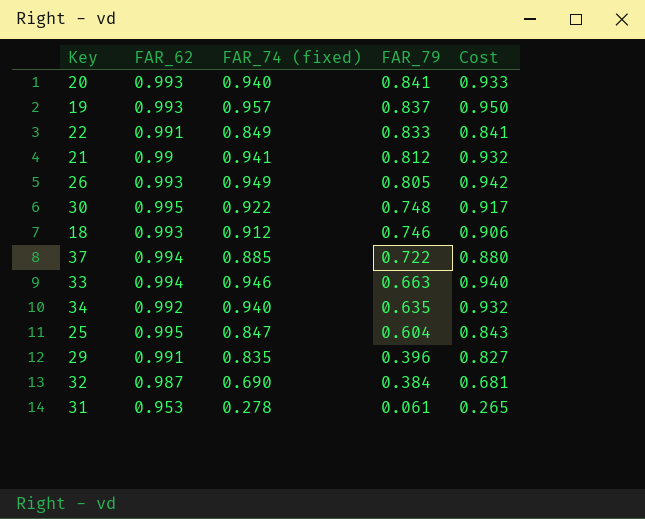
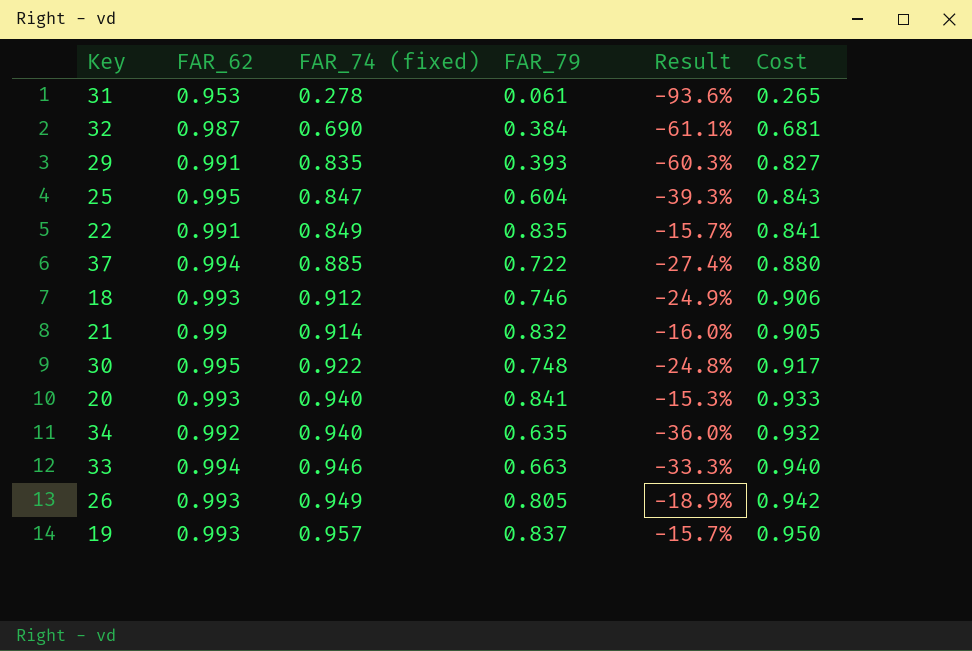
row order: FAR_79 descending -> FAR_74 (fixed) ascending
column Result | formula: none -> ([FAR_79] - [FAR_62]) / [FAR_62]
29 | FAR_79: 0.396 -> 0.393
22 | FAR_79: 0.833 -> 0.835
21 | FAR_74 (fixed): 0.941 -> 0.914
21 | FAR_79: 0.812 -> 0.832
21 | Cost: 0.932 -> 0.905

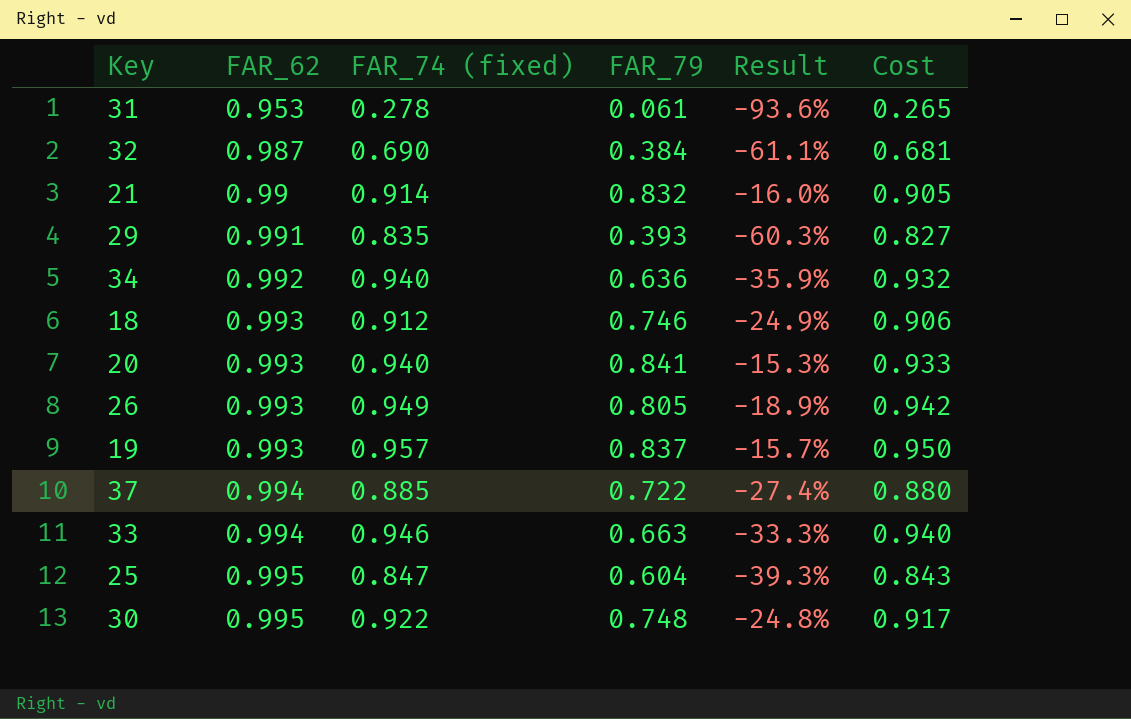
row order: FAR_74 (fixed) ascending -> FAR_62 ascending
row 22: 0.991 | 0.849 | 0.835 | -15.7% | 0.841 -> none
34 | FAR_79: 0.635 -> 0.636
34 | Result: -36.0% -> -35.9%

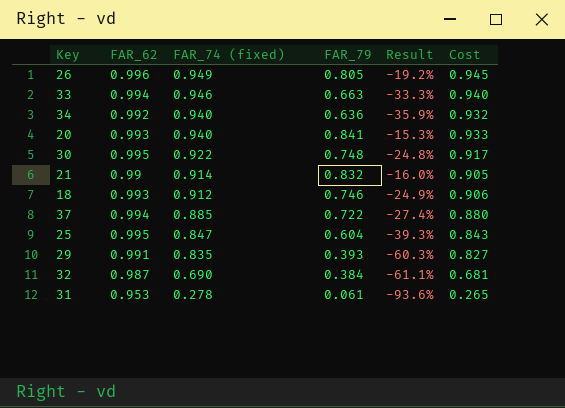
row order: FAR_62 ascending -> FAR_74 (fixed) descending
row 19: 0.993 | 0.957 | 0.837 | -15.7% | 0.950 -> none
26 | FAR_62: 0.993 -> 0.996
26 | Result: -18.9% -> -19.2%
26 | Cost: 0.942 -> 0.945

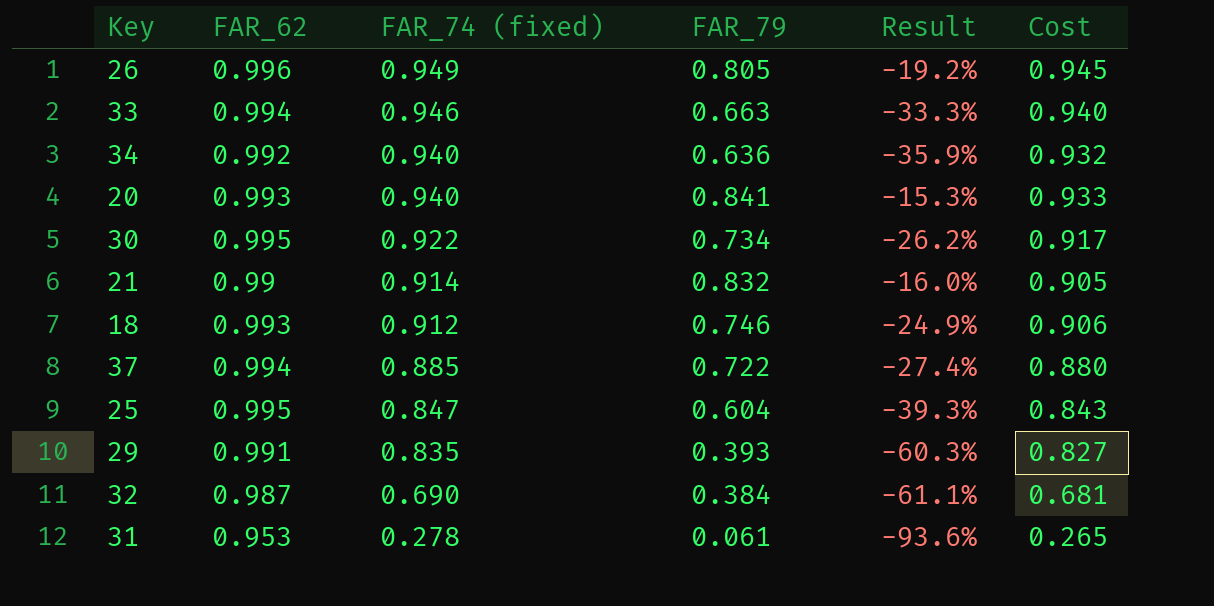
30 | FAR_79: 0.748 -> 0.734
30 | Result: -24.8% -> -26.2%

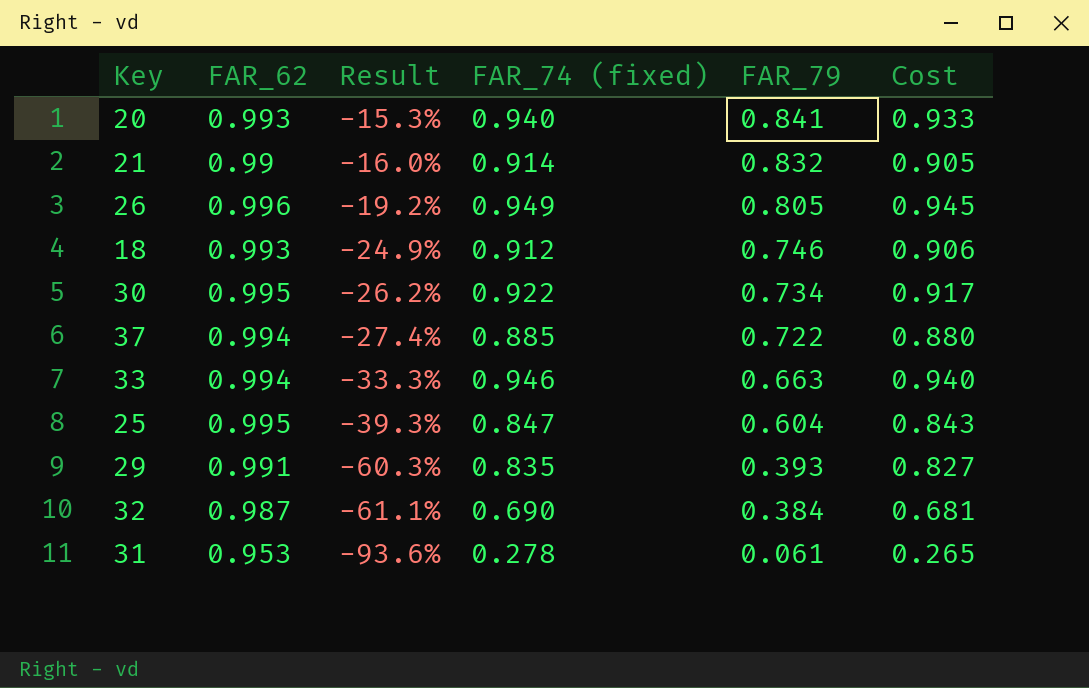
row order: FAR_74 (fixed) descending -> Result descending
column Result | position: 5 -> 3
row 34: 0.992 | 0.940 | 0.636 | -35.9% | 0.932 -> none

